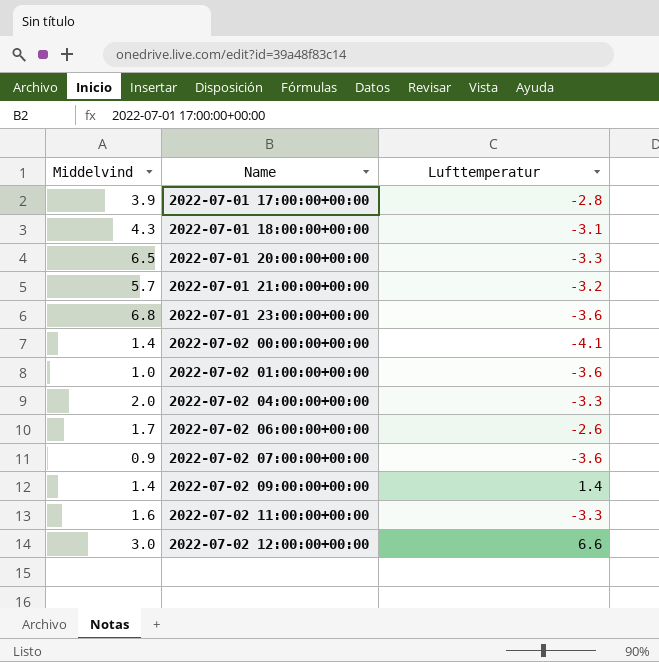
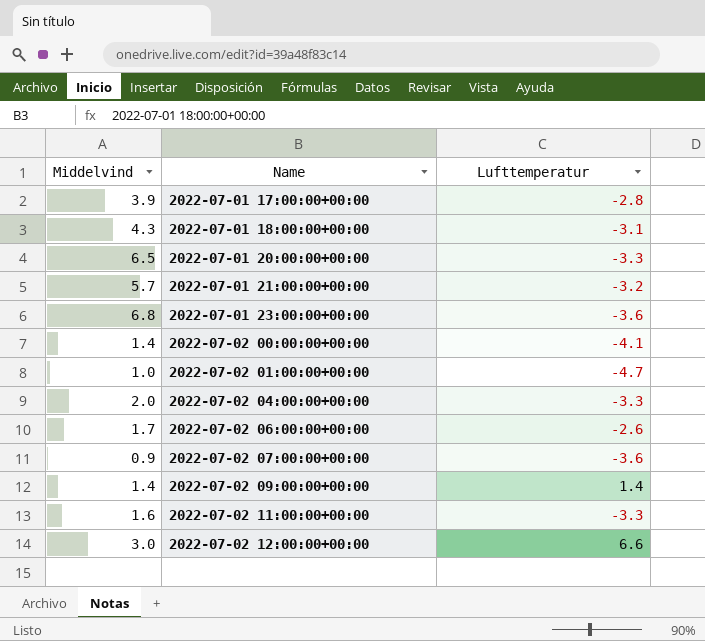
2022-07-02 01:00:00+00:00 | Lufttemperatur: -3.6 -> -4.7

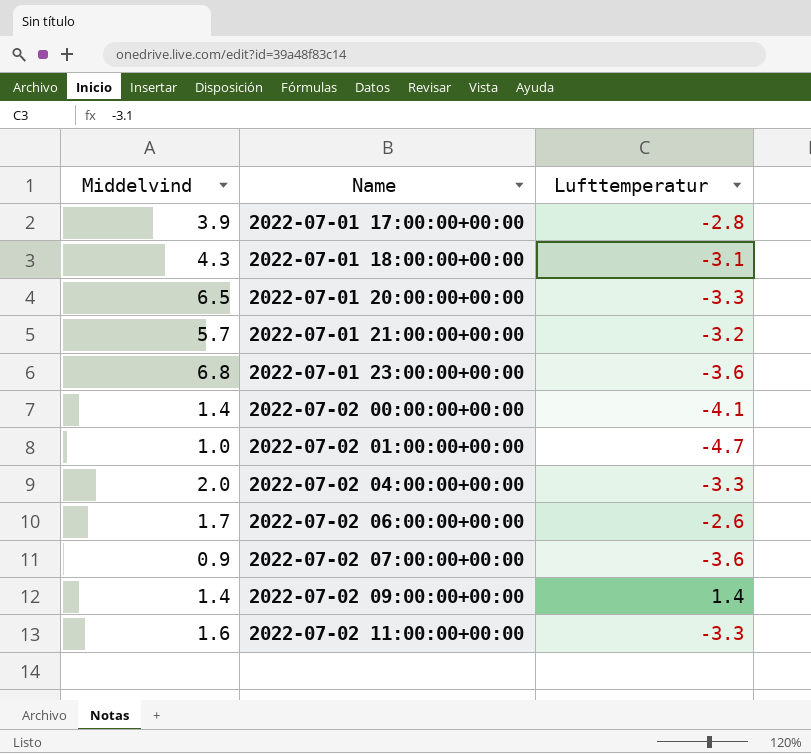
row 2022-07-02 12:00:00+00:00: 3.0 | 6.6 -> none

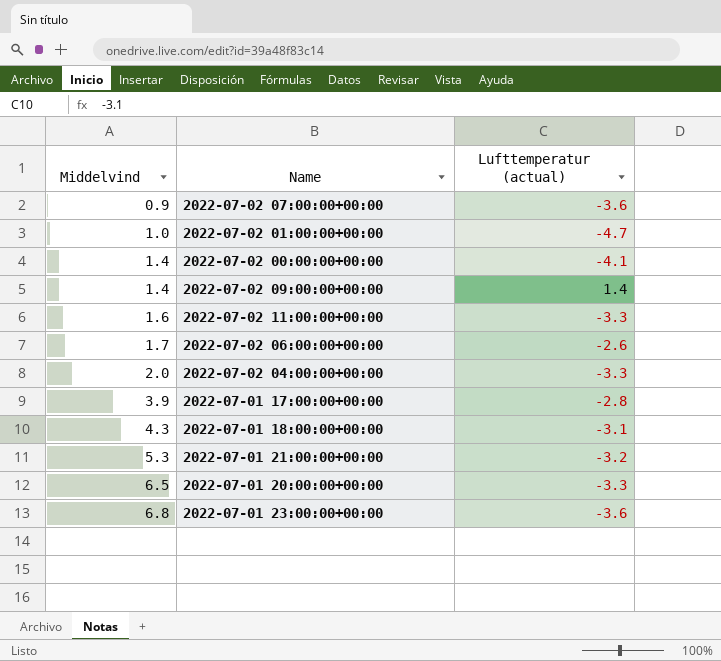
row order: Name ascending -> Middelvind ascending
column name: Lufttemperatur -> Lufttemperatur (actual)
2022-07-01 21:00:00+00:00 | Middelvind: 5.7 -> 5.3

